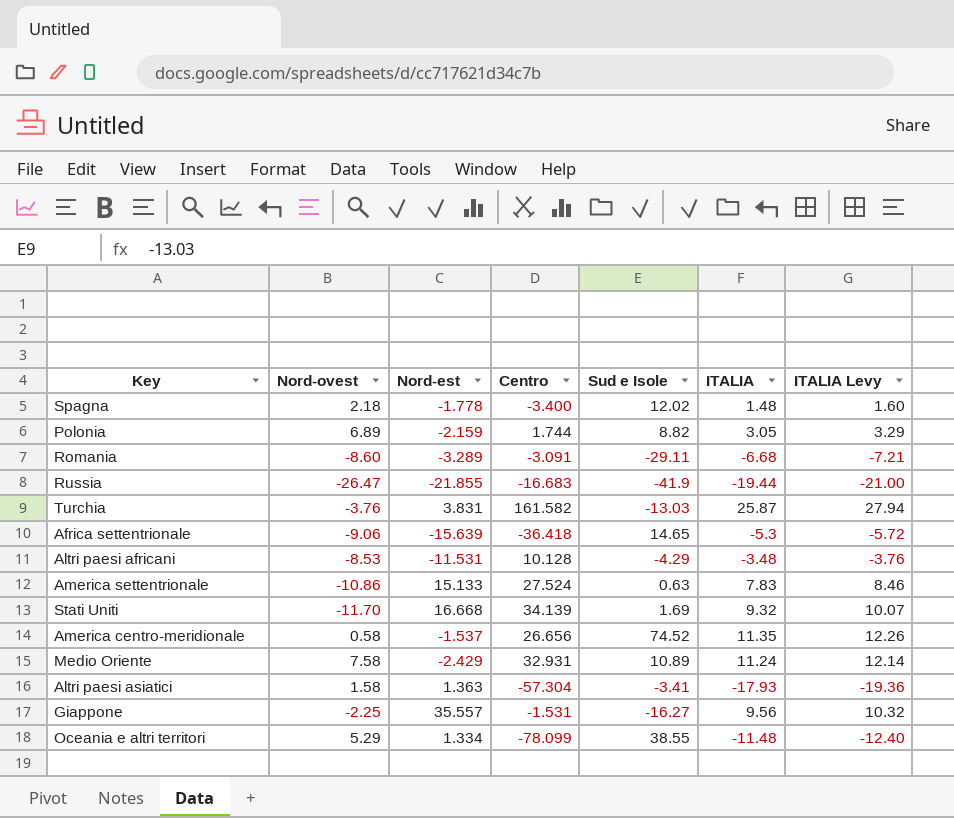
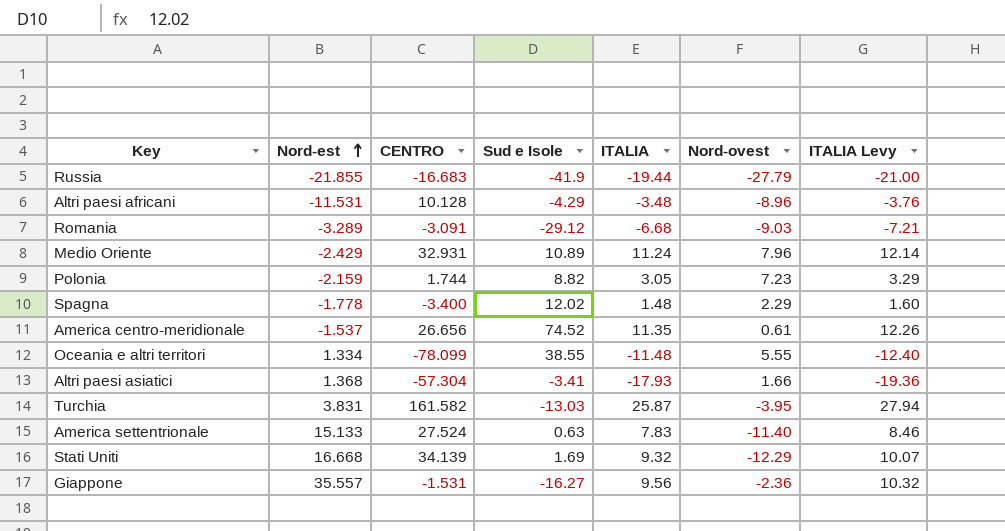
row order: none -> Nord-est ascending
column name: Centro -> CENTRO
column Nord-ovest | position: 2 -> 6
row Africa settentrionale: -9.06 | -15.639 | -36.418 | 14.65 | -5.3 | -5.72 -> none
Russia | Nord-ovest: -26.47 -> -27.79
Altri paesi africani | Nord-ovest: -8.53 -> -8.96
Romania | Sud e Isole: -29.11 -> -29.12
Romania | Nord-ovest: -8.60 -> -9.03
Medio Oriente | Nord-ovest: 7.58 -> 7.96
Polonia | Nord-ovest: 6.89 -> 7.23
Spagna | Nord-ovest: 2.18 -> 2.29
America centro-meridionale | Nord-ovest: 0.58 -> 0.61
Oceania e altri territori | Nord-ovest: 5.29 -> 5.55
Altri paesi asiatici | Nord-est: 1.363 -> 1.368
Altri paesi asiatici | Nord-ovest: 1.58 -> 1.66
Turchia | Nord-ovest: -3.76 -> -3.95
America settentrionale | Nord-ovest: -10.86 -> -11.40
Stati Uniti | Nord-ovest: -11.70 -> -12.29
Giappone | Nord-ovest: -2.25 -> -2.36

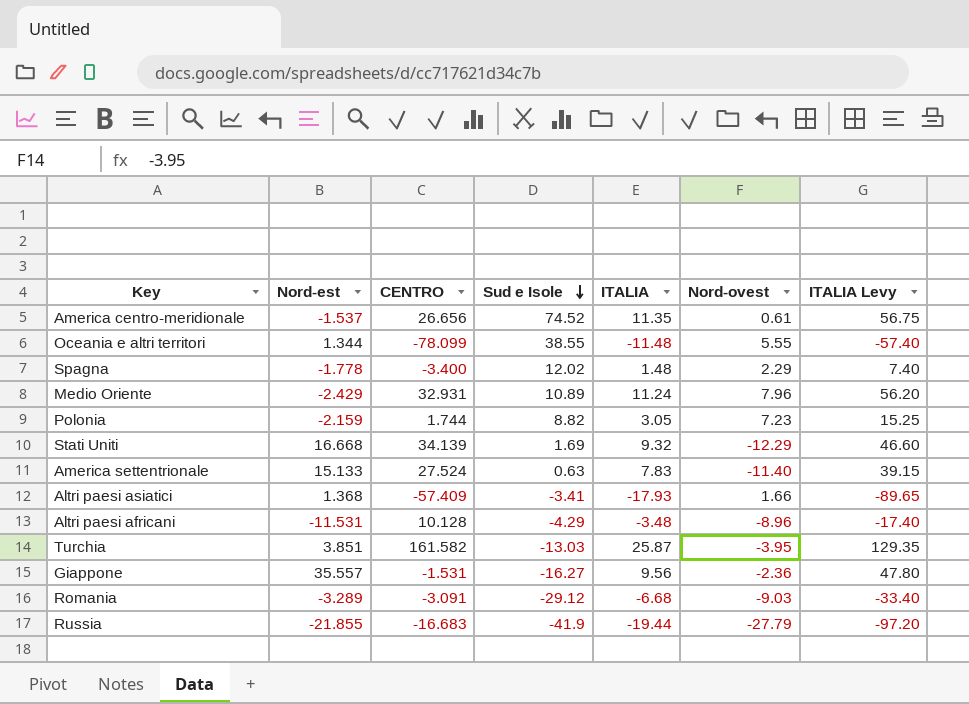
row order: Nord-est ascending -> Sud e Isole descending
column ITALIA Levy | formula: [ITALIA] * 1.08 -> [ITALIA] * 5
Oceania e altri territori | Nord-est: 1.334 -> 1.344
Altri paesi asiatici | CENTRO: -57.304 -> -57.409
Turchia | Nord-est: 3.831 -> 3.851

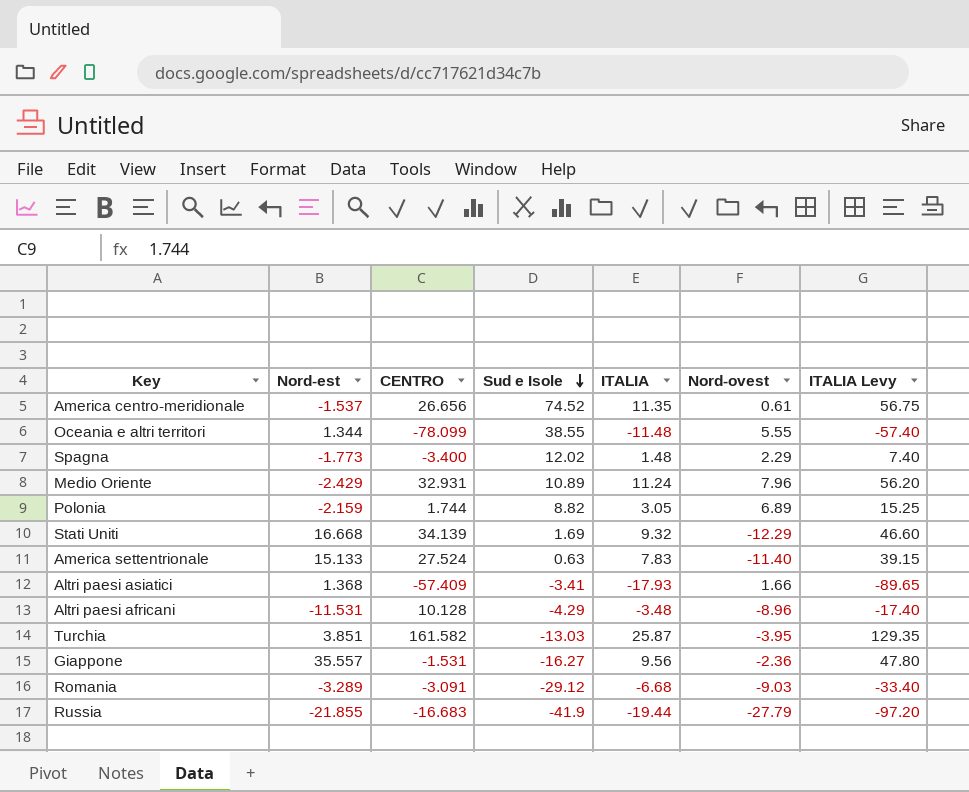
Spagna | Nord-est: -1.778 -> -1.773
Polonia | Nord-ovest: 7.23 -> 6.89

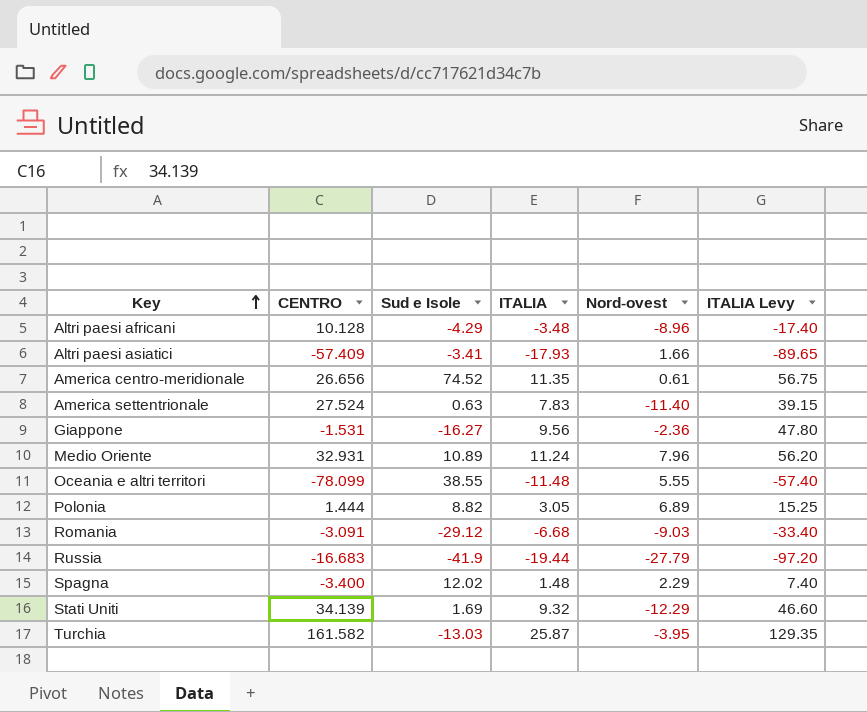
row order: Sud e Isole descending -> Key ascending
column Nord-est | position: 2 -> none
Polonia | CENTRO: 1.744 -> 1.444

